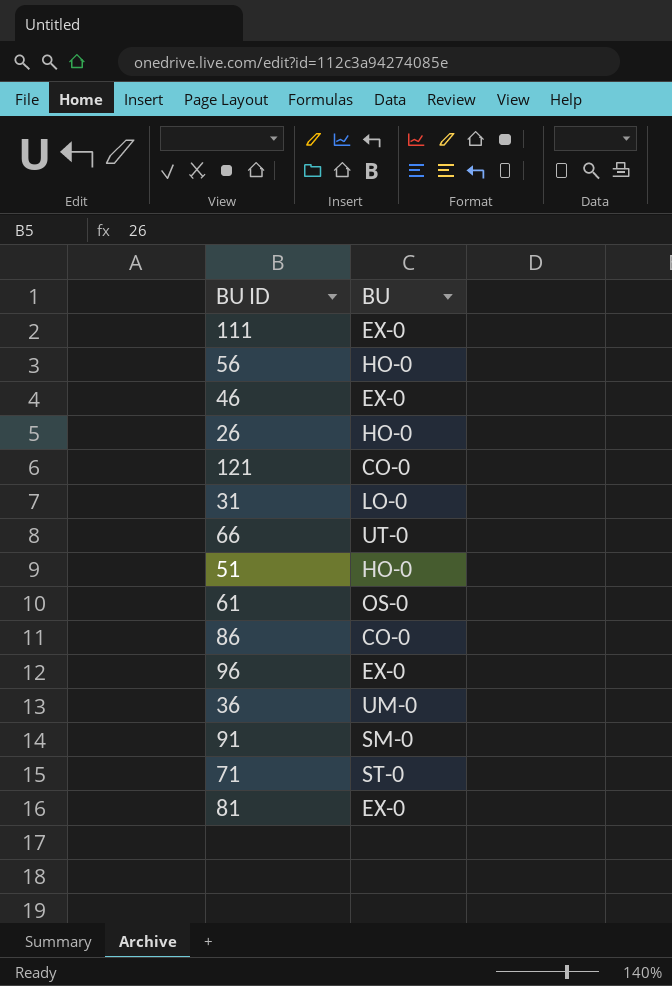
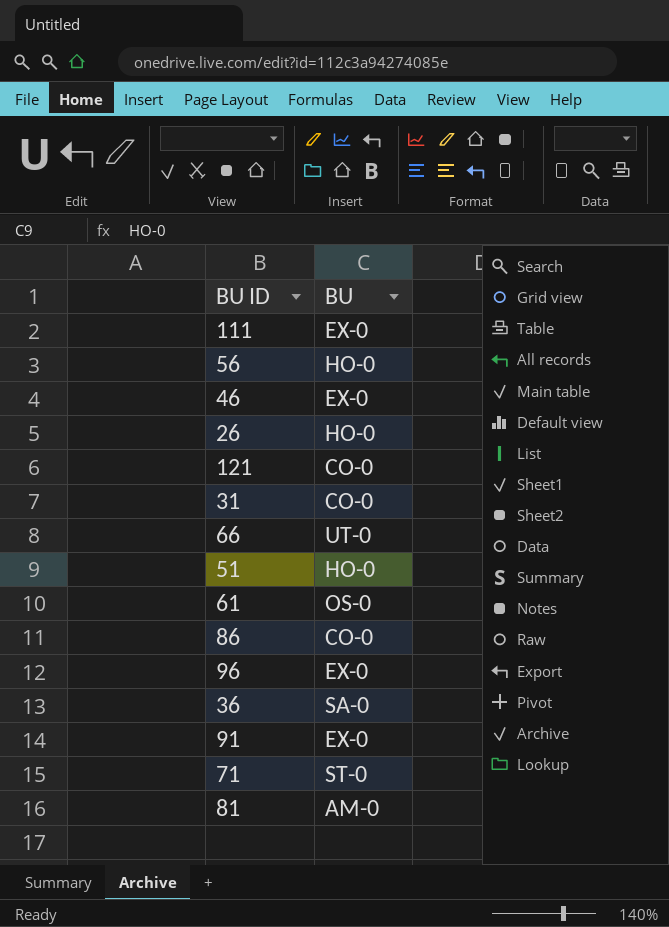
31 | BU: LO-0 -> CO-0
36 | BU: UM-0 -> SA-0
91 | BU: SM-0 -> EX-0
81 | BU: EX-0 -> AM-0

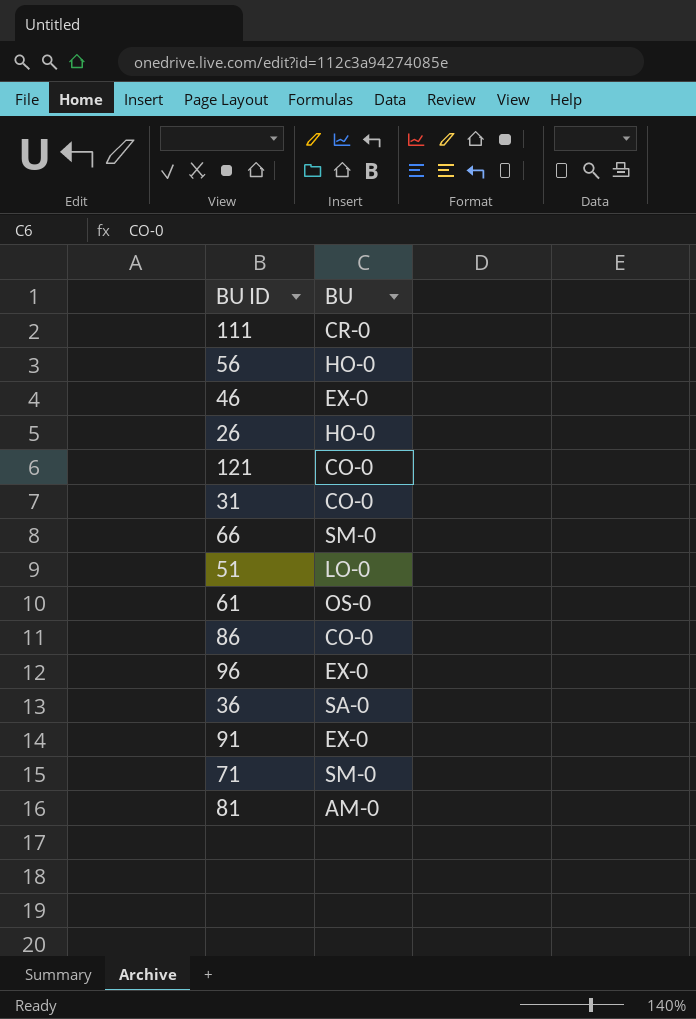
111 | BU: EX-0 -> CR-0
66 | BU: UT-0 -> SM-0
51 | BU: HO-0 -> LO-0
71 | BU: ST-0 -> SM-0

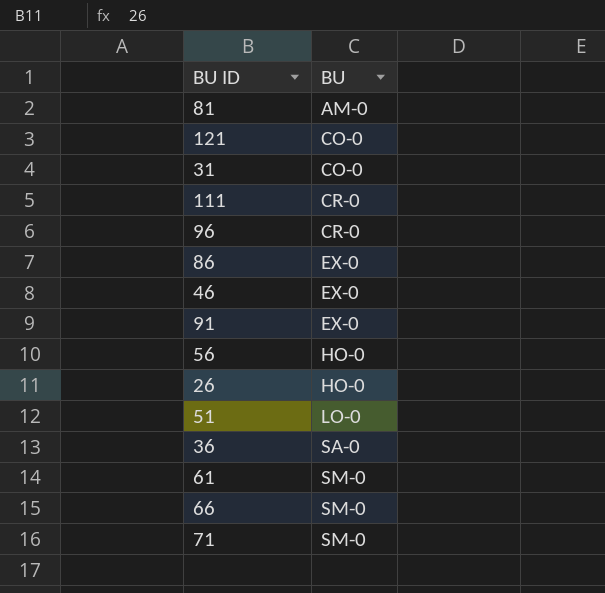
row order: none -> BU ascending
96 | BU: EX-0 -> CR-0
86 | BU: CO-0 -> EX-0
61 | BU: OS-0 -> SM-0

